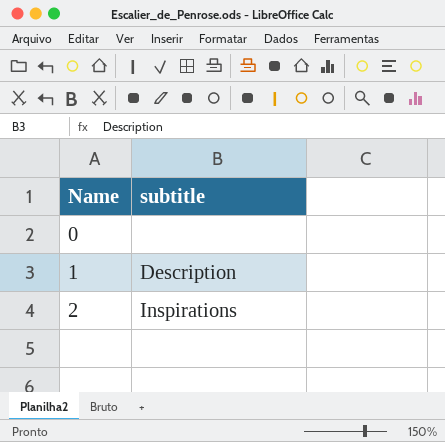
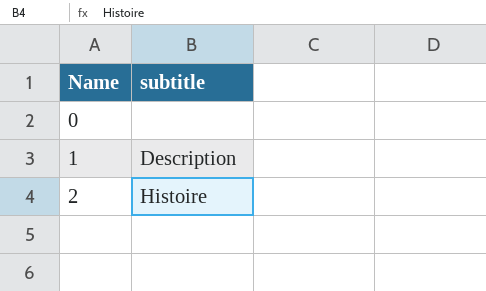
2 | subtitle: Inspirations -> Histoire

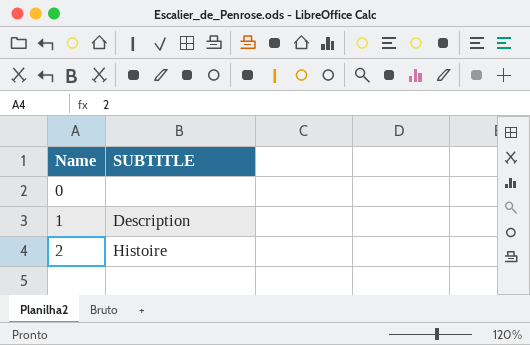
column name: subtitle -> SUBTITLE

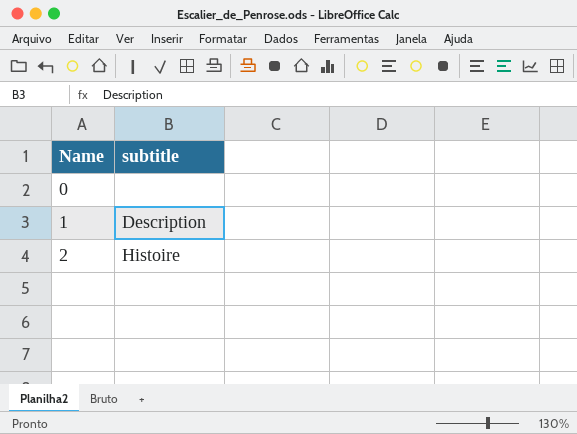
column name: SUBTITLE -> subtitle

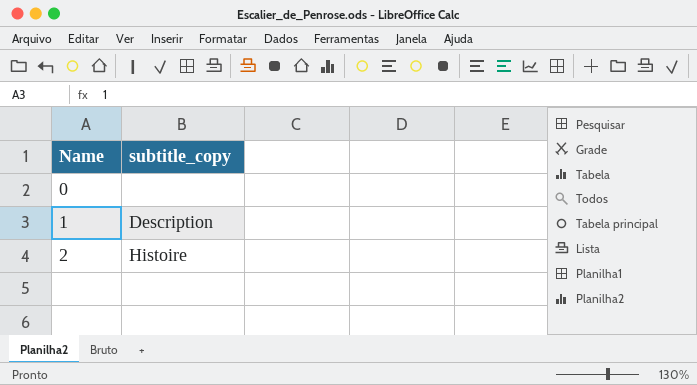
column name: subtitle -> subtitle_copy

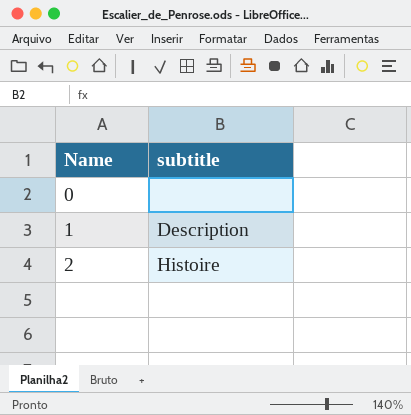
column name: subtitle_copy -> subtitle

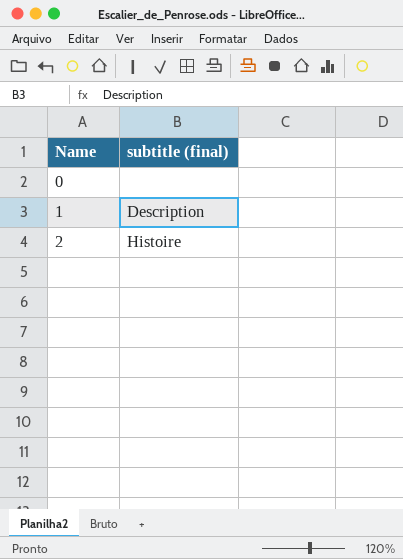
column name: subtitle -> subtitle (final)

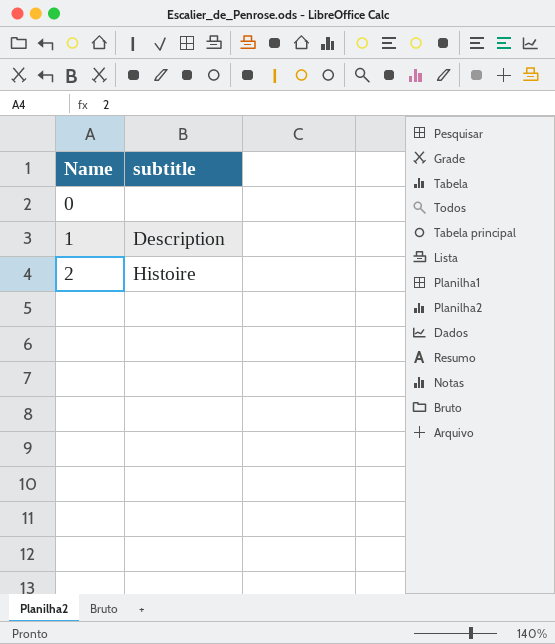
column name: subtitle (final) -> subtitle

